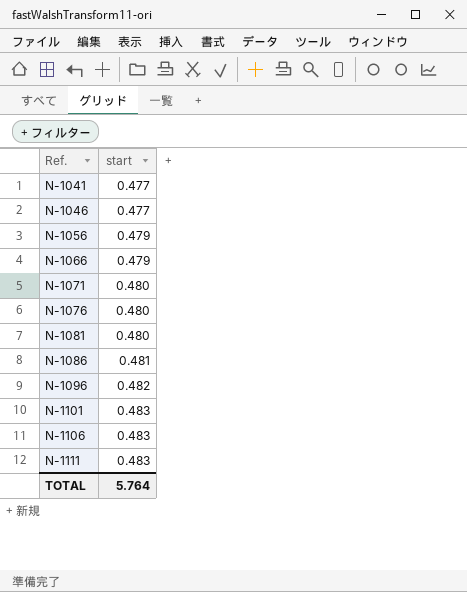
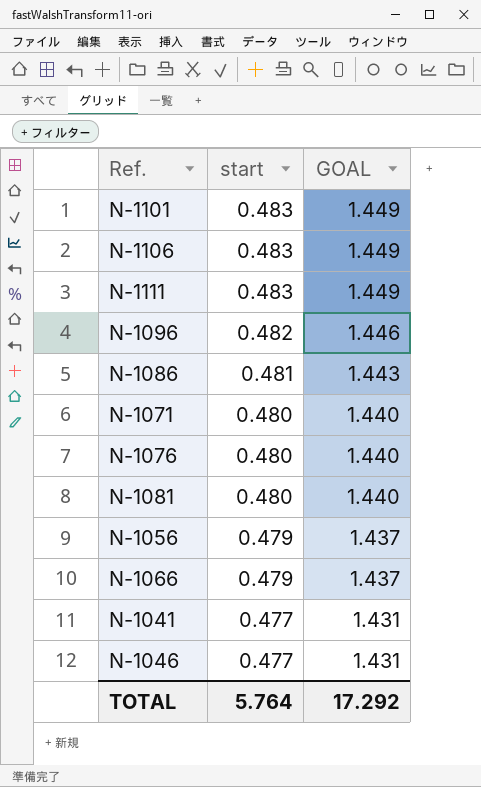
row order: Ref. ascending -> start descending
column GOAL | formula: none -> [start] * 3

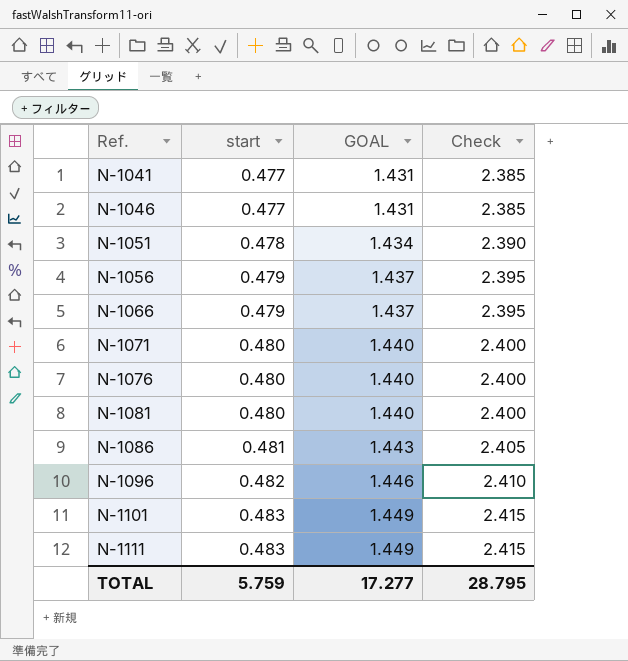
row order: start descending -> Ref. ascending
column Check | formula: none -> [start] * 5
row N-1106: 0.483 | 1.449 -> none
row N-1051: none -> 0.478 | 1.434 | 2.390
TOTAL | start: 5.764 -> 5.759
TOTAL | GOAL: 17.292 -> 17.277

